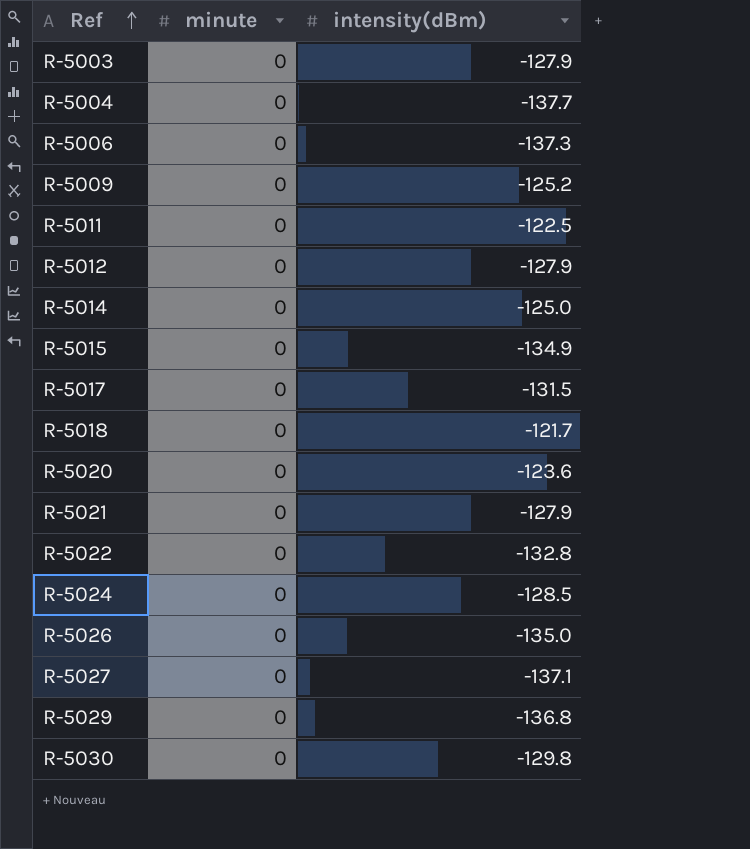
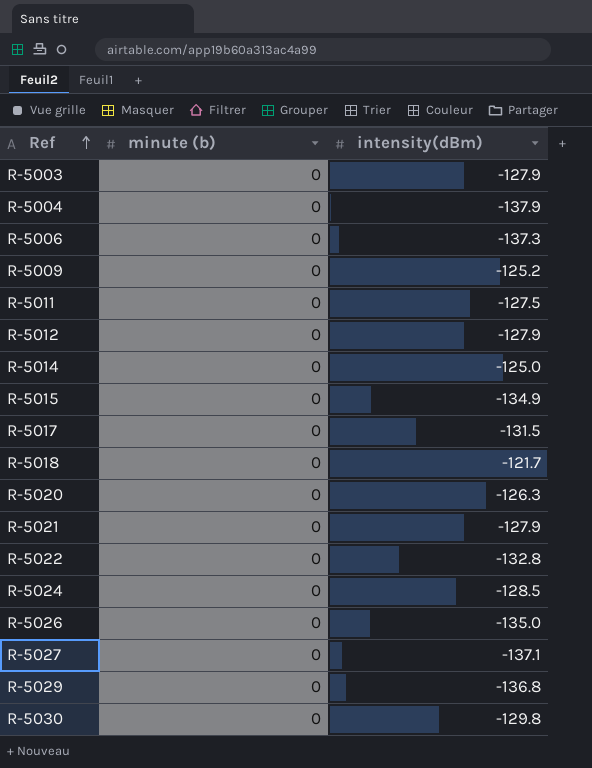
column name: minute -> minute (b)
R-5004 | intensity(dBm): -137.7 -> -137.9
R-5011 | intensity(dBm): -122.5 -> -127.5
R-5020 | intensity(dBm): -123.6 -> -126.3

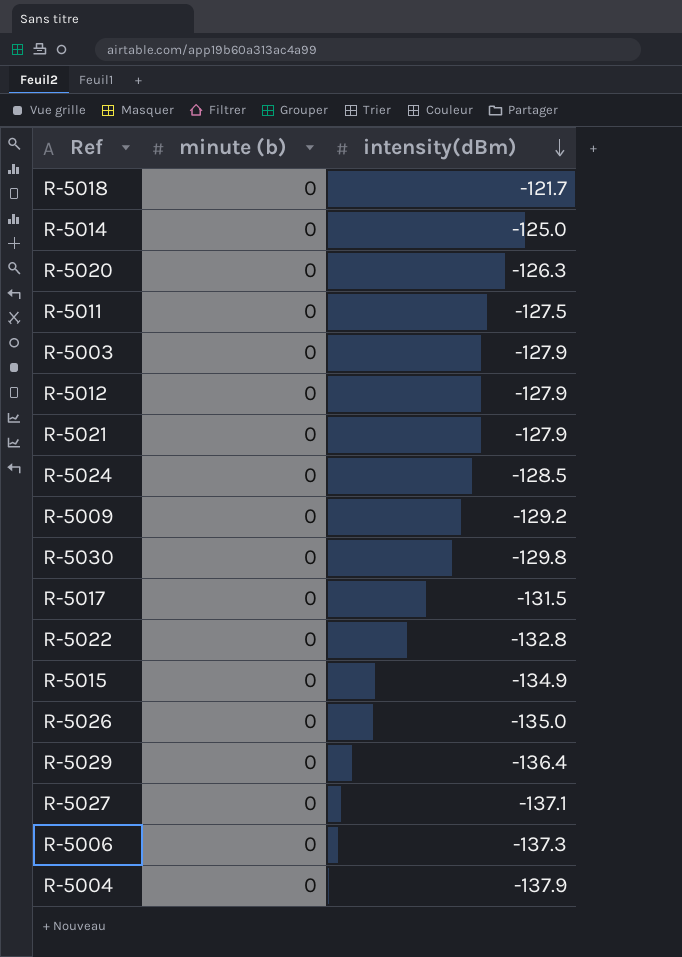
row order: Ref ascending -> intensity(dBm) descending
R-5009 | intensity(dBm): -125.2 -> -129.2
R-5029 | intensity(dBm): -136.8 -> -136.4

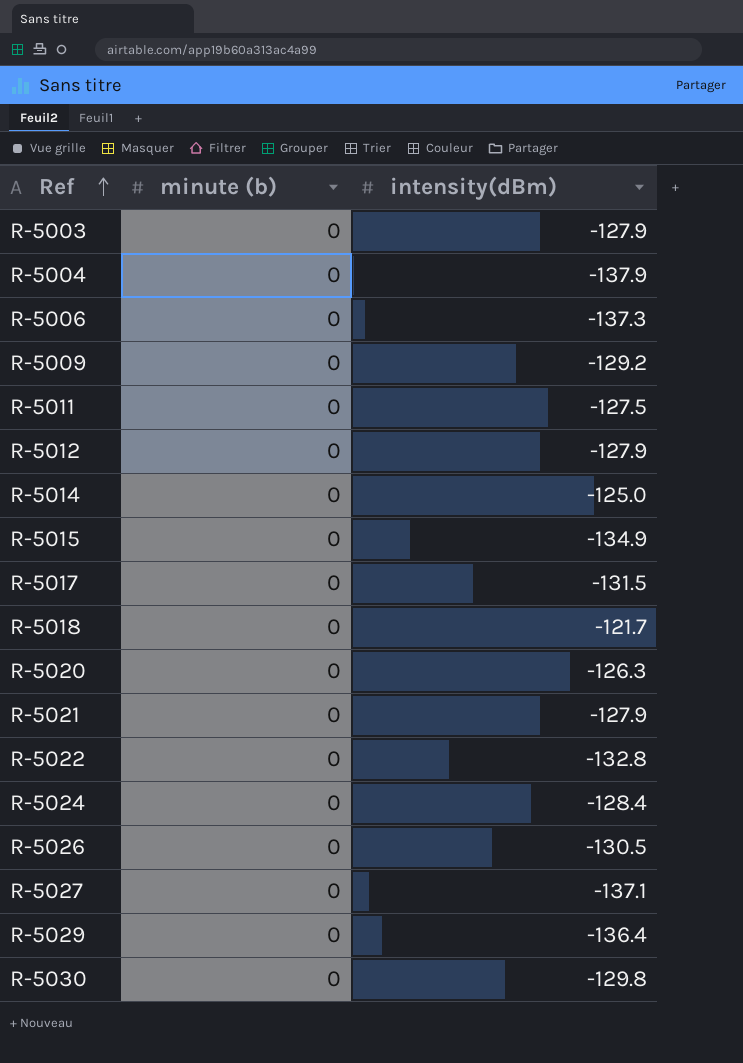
row order: intensity(dBm) descending -> Ref ascending
R-5024 | intensity(dBm): -128.5 -> -128.4
R-5026 | intensity(dBm): -135.0 -> -130.5

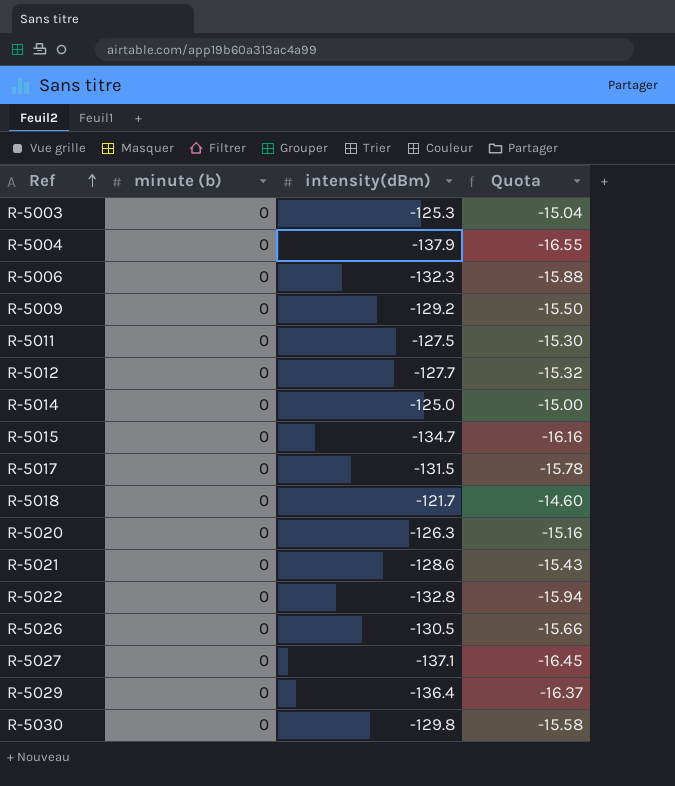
column Quota | formula: none -> [intensity(dBm)] * 0.12
row R-5024: 0 | -128.4 -> none
R-5003 | intensity(dBm): -127.9 -> -125.3
R-5006 | intensity(dBm): -137.3 -> -132.3
R-5012 | intensity(dBm): -127.9 -> -127.7
R-5015 | intensity(dBm): -134.9 -> -134.7
R-5021 | intensity(dBm): -127.9 -> -128.6

